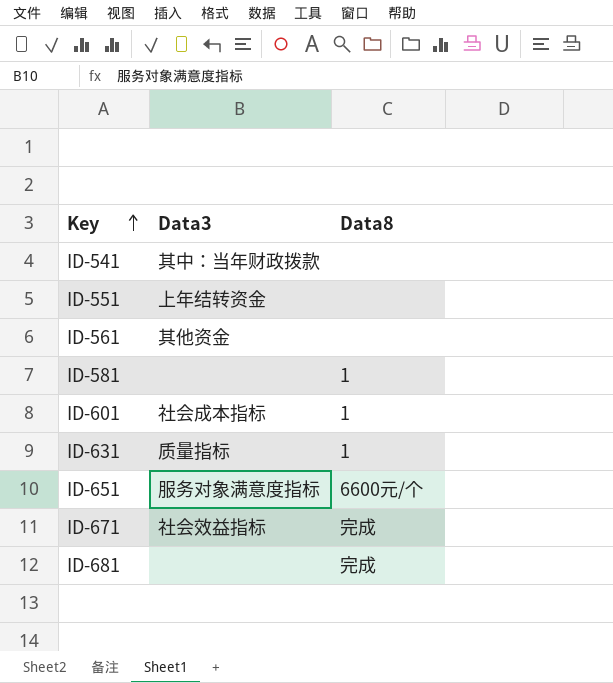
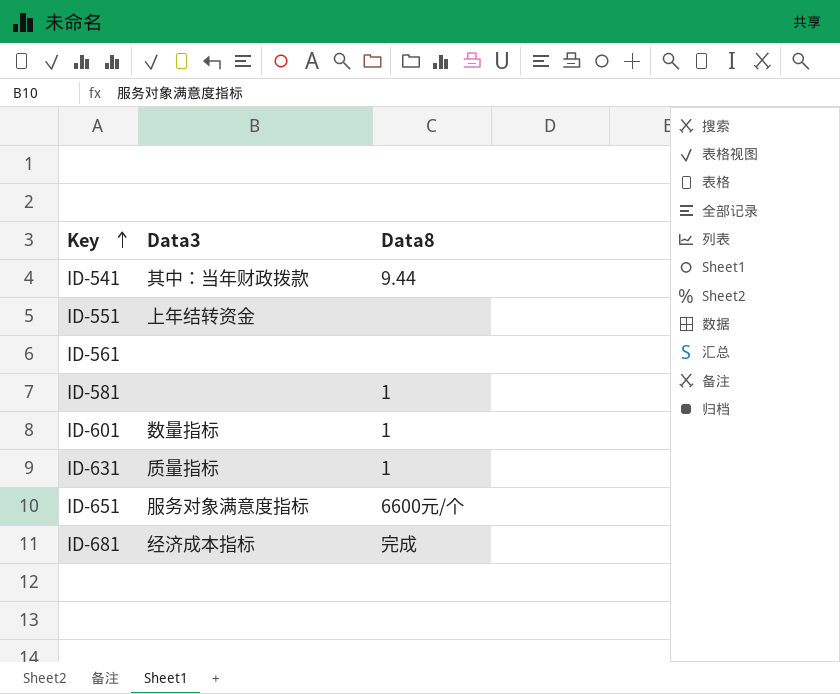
row ID-671: 社会效益指标 | 完成 -> none
ID-541 | Data8: none -> 9.44
ID-561 | Data3: 其他资金 -> none
ID-601 | Data3: 社会成本指标 -> 数量指标
ID-681 | Data3: none -> 经济成本指标

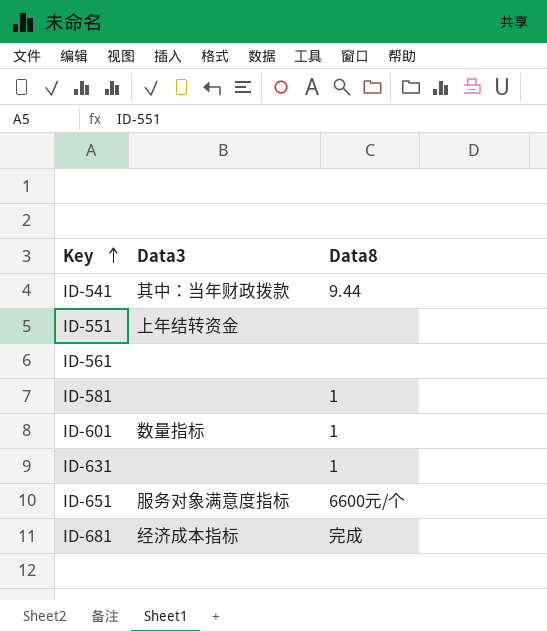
ID-631 | Data3: 质量指标 -> none

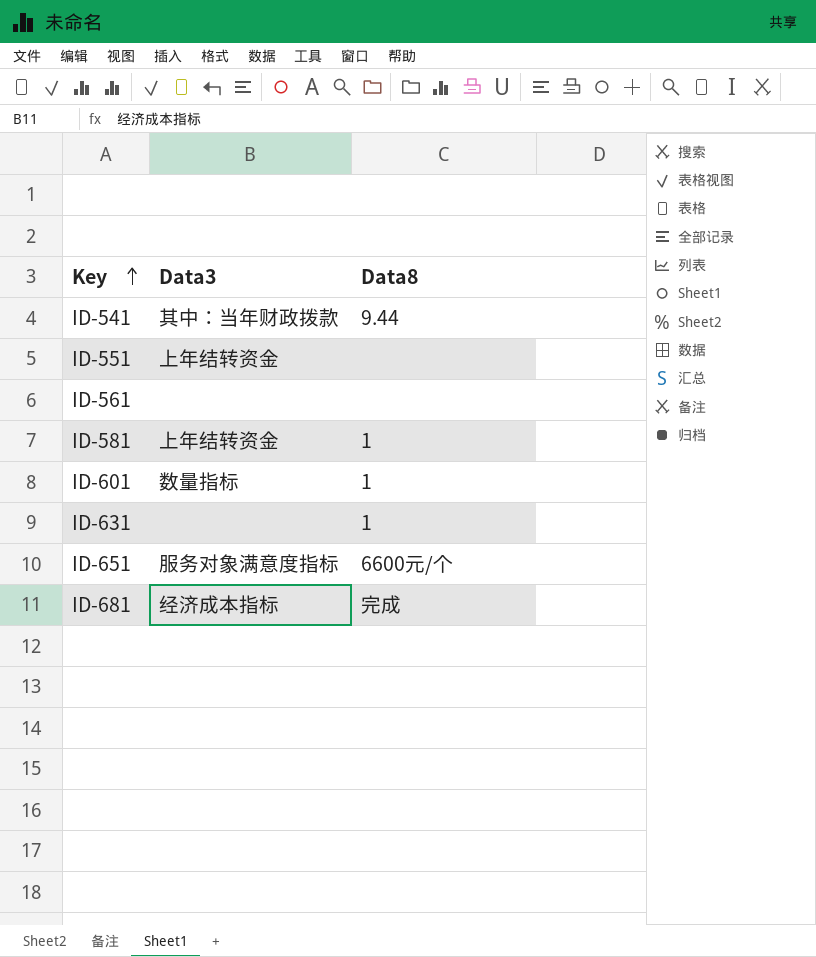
ID-581 | Data3: none -> 上年结转资金

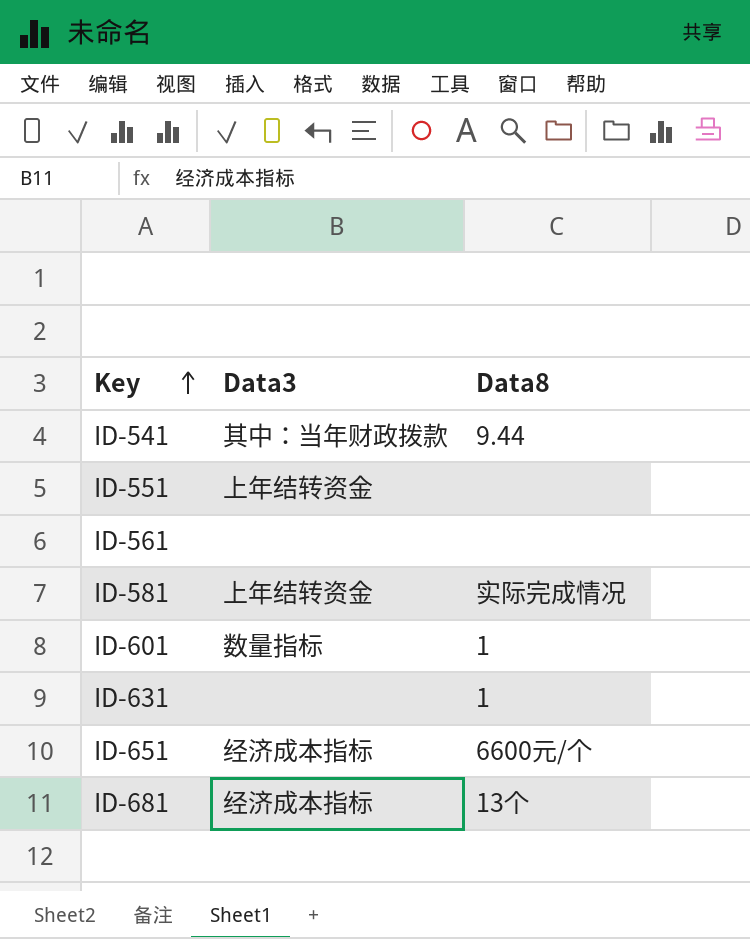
ID-581 | Data8: 1 -> 实际完成情况
ID-651 | Data3: 服务对象满意度指标 -> 经济成本指标
ID-681 | Data8: 完成 -> 13个

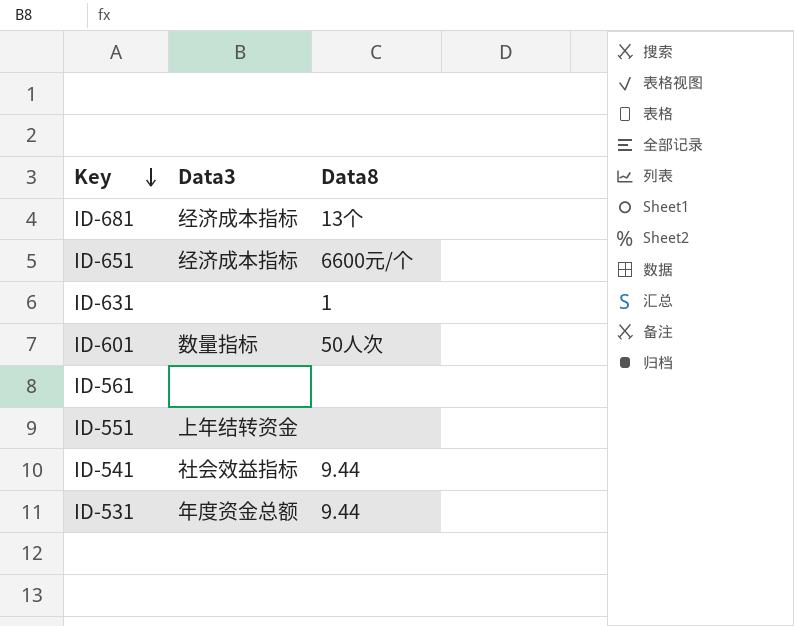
row order: Key ascending -> Key descending
row ID-581: 上年结转资金 | 实际完成情况 -> none
ID-601 | Data8: 1 -> 50人次
ID-541 | Data3: 其中：当年财政拨款 -> 社会效益指标
row ID-531: none -> 年度资金总额 | 9.44

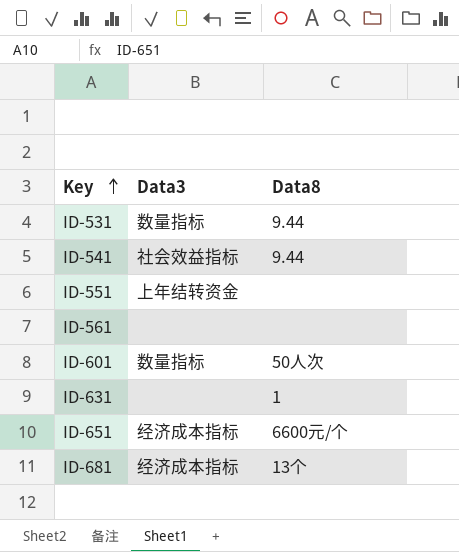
row order: Key descending -> Key ascending
ID-531 | Data3: 年度资金总额 -> 数量指标

